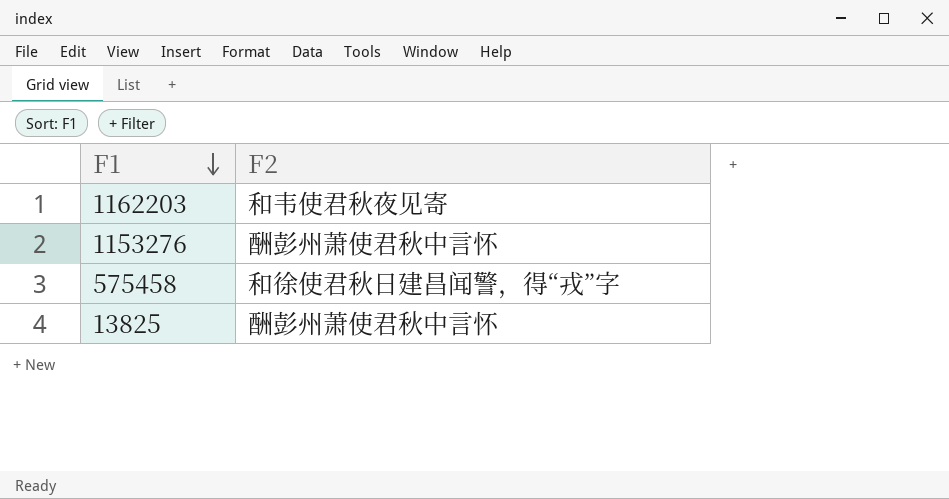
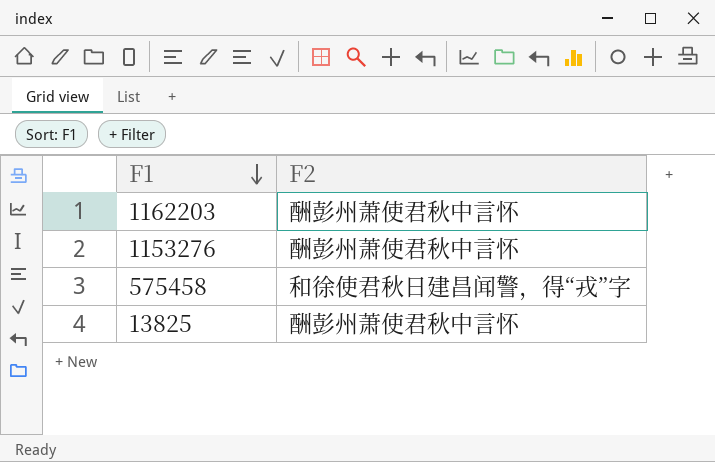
1162203 | F2: 和韦使君秋夜见寄 -> 酬彭州萧使君秋中言怀

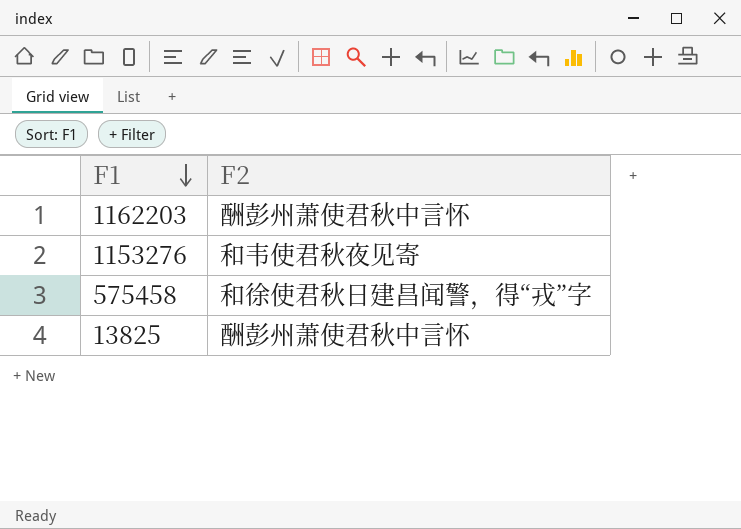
1153276 | F2: 酬彭州萧使君秋中言怀 -> 和韦使君秋夜见寄

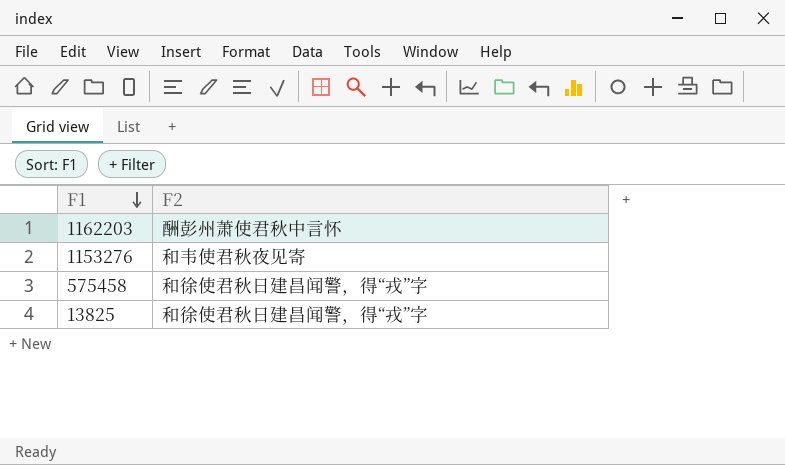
13825 | F2: 酬彭州萧使君秋中言怀 -> 和徐使君秋日建昌闻警，得“戎”字

